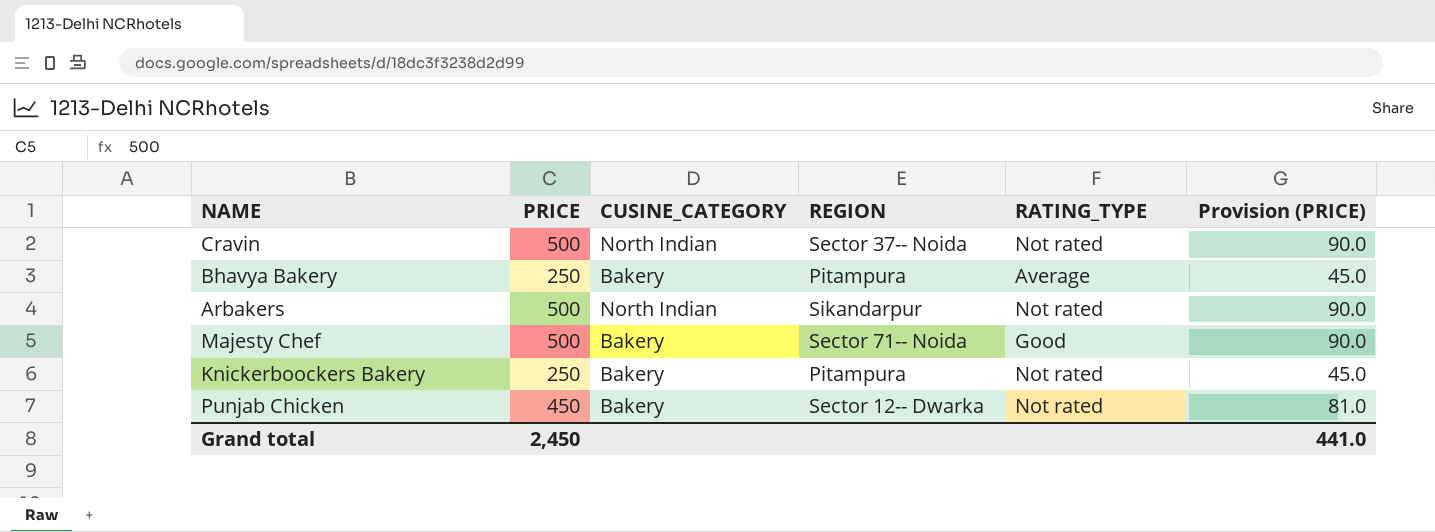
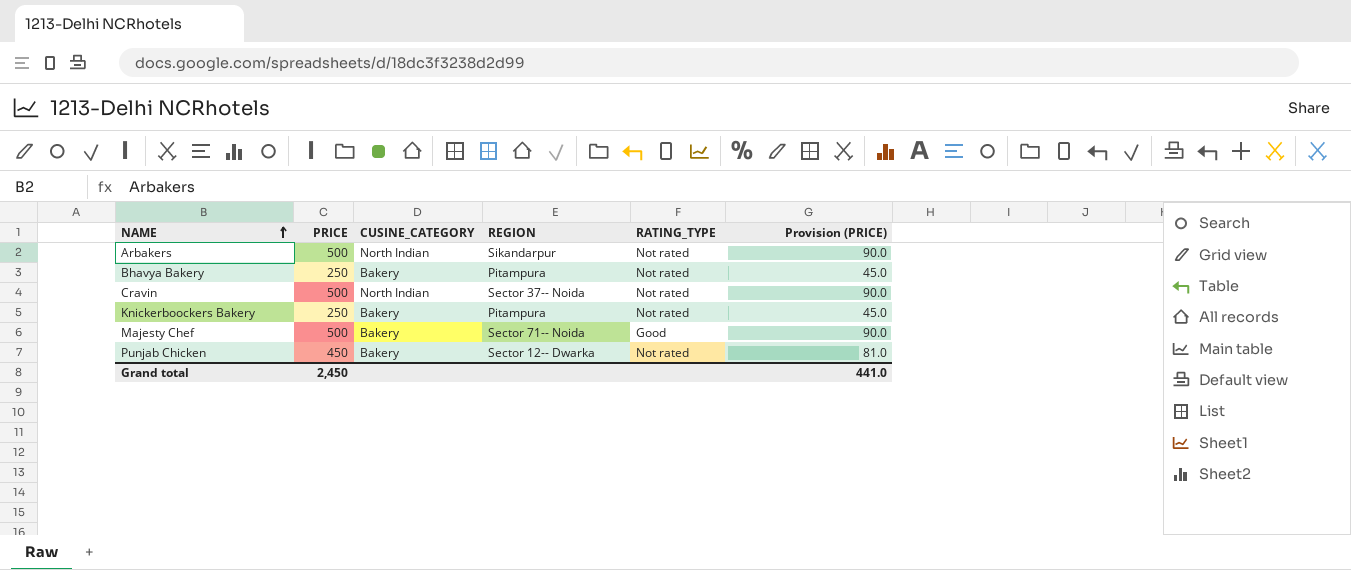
row order: none -> NAME ascending
Bhavya Bakery | RATING_TYPE: Average -> Not rated

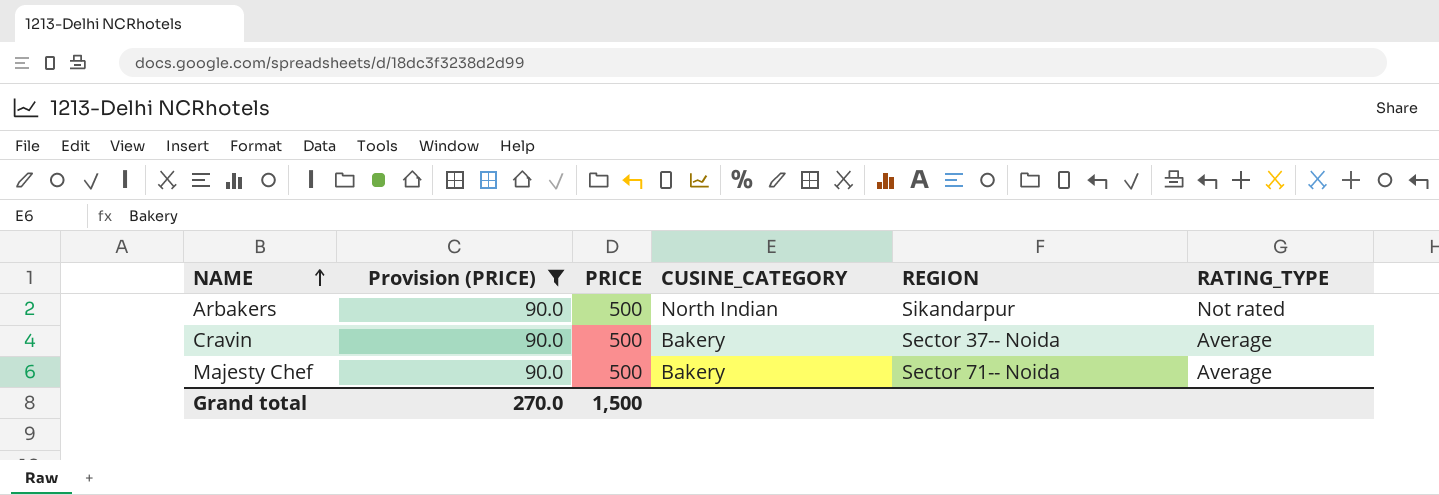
filter: none -> Provision (PRICE) = 90.0
column Provision (PRICE) | position: 6 -> 2
Cravin | CUSINE_CATEGORY: North Indian -> Bakery
Cravin | RATING_TYPE: Not rated -> Average
Majesty Chef | RATING_TYPE: Good -> Average
Grand total | Provision (PRICE): 441.0 -> 270.0
Grand total | PRICE: 2,450 -> 1,500

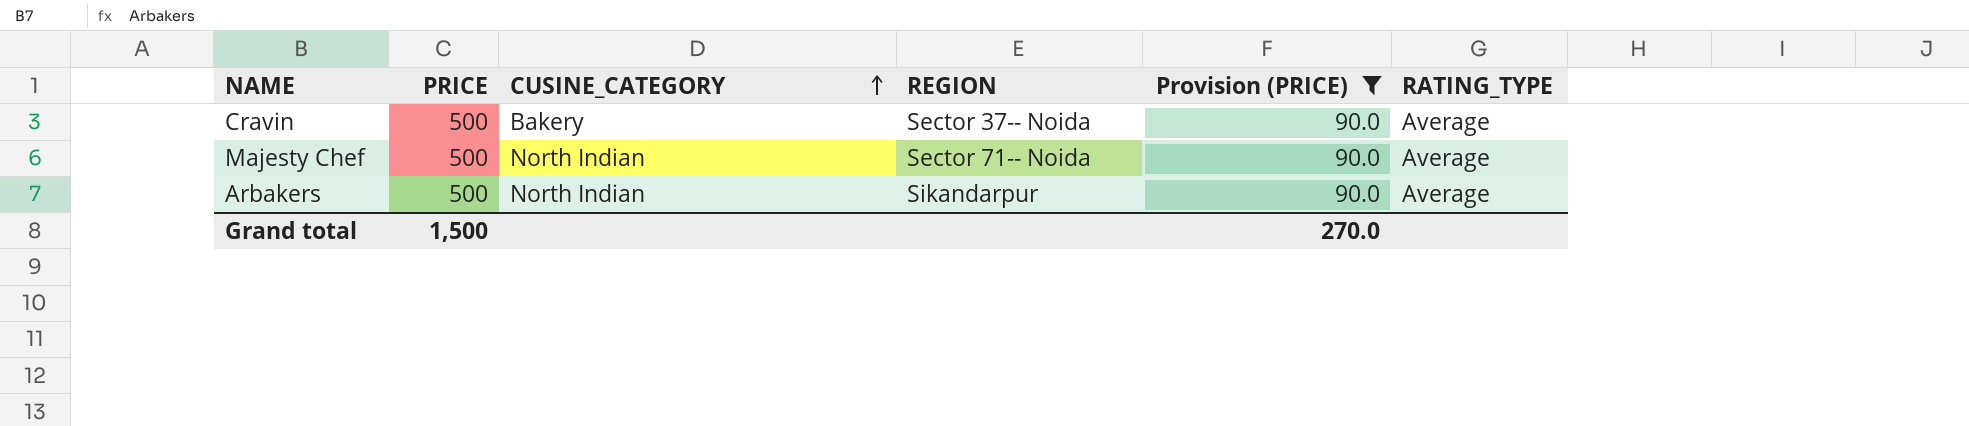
row order: NAME ascending -> CUSINE_CATEGORY ascending
column Provision (PRICE) | position: 2 -> 5
Majesty Chef | CUSINE_CATEGORY: Bakery -> North Indian
Arbakers | RATING_TYPE: Not rated -> Average

